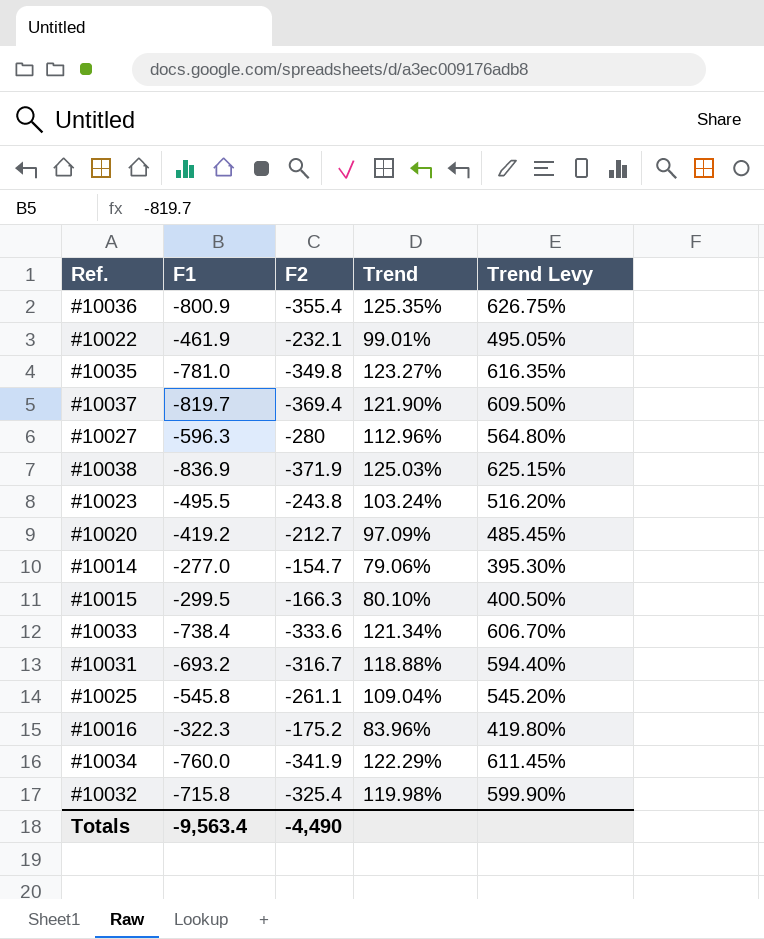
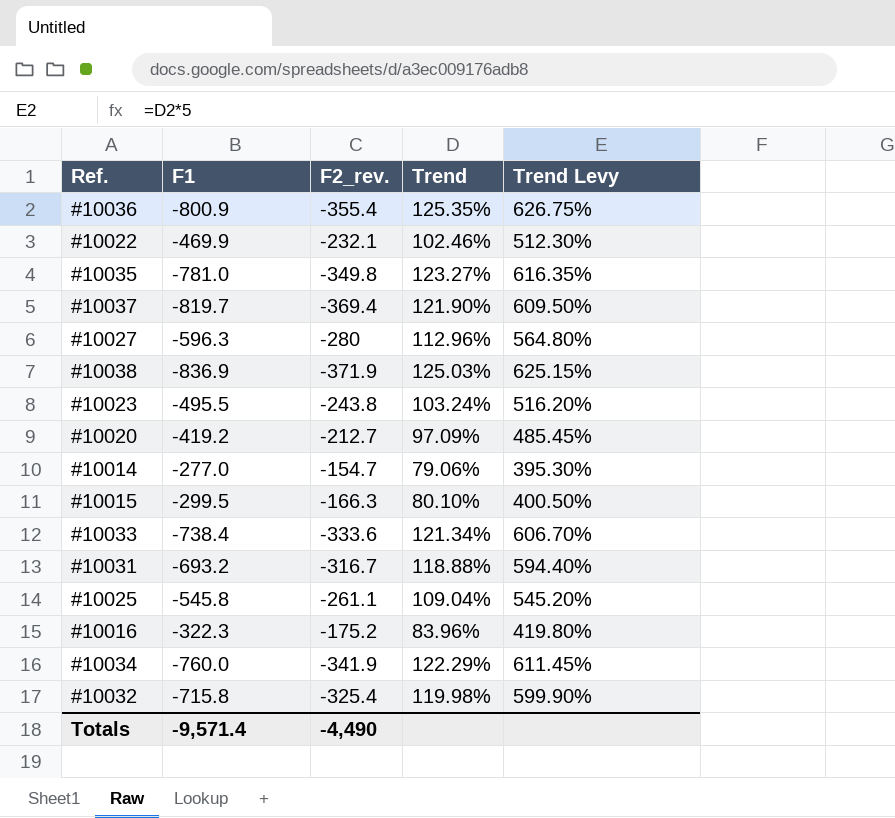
column name: F2 -> F2_rev.
#10022 | F1: -461.9 -> -469.9
#10022 | Trend: 99.01% -> 102.46%
#10022 | Trend Levy: 495.05% -> 512.30%
Totals | F1: -9,563.4 -> -9,571.4

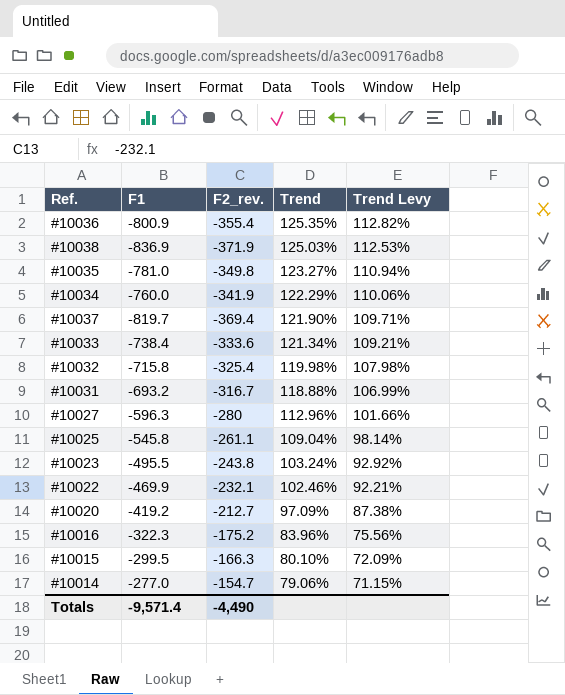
row order: none -> Trend descending
column Trend Levy | formula: [Trend] * 5 -> [Trend] * 0.9

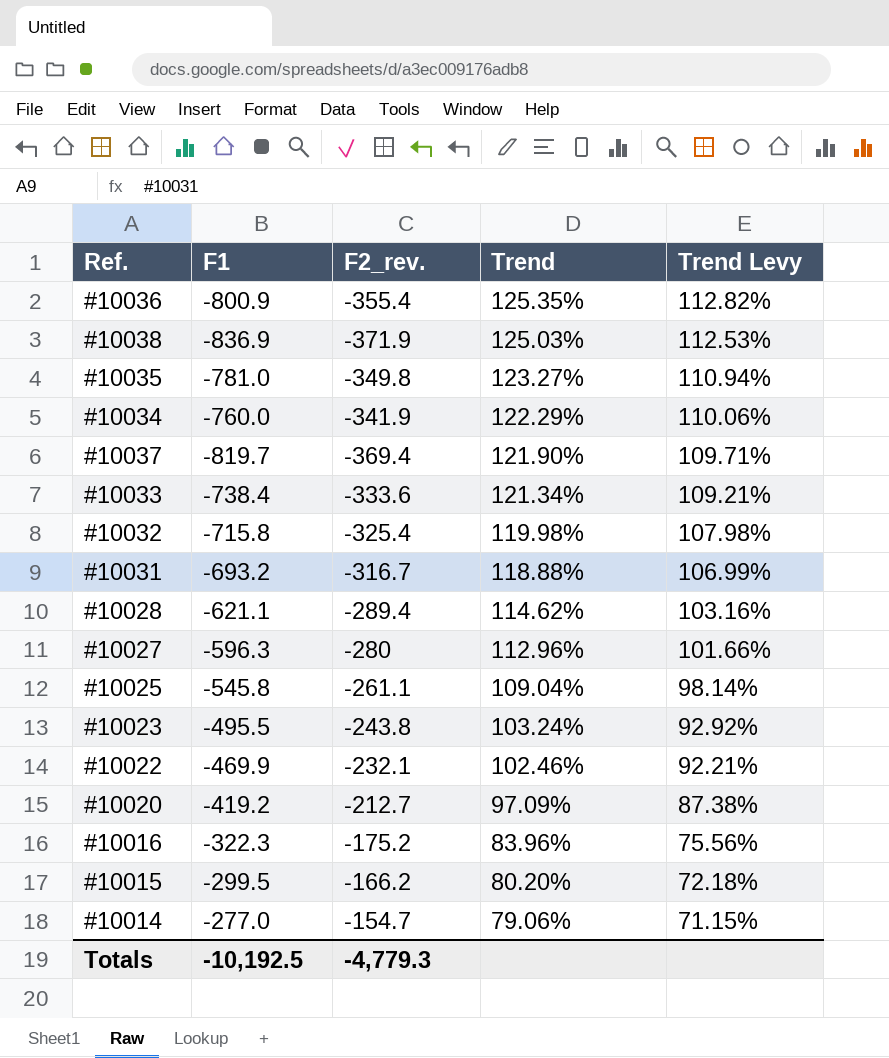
row #10028: none -> -621.1 | -289.4 | 114.62% | 103.16%
#10015 | F2_rev.: -166.3 -> -166.2
#10015 | Trend: 80.10% -> 80.20%
#10015 | Trend Levy: 72.09% -> 72.18%
Totals | F1: -9,571.4 -> -10,192.5
Totals | F2_rev.: -4,490 -> -4,779.3

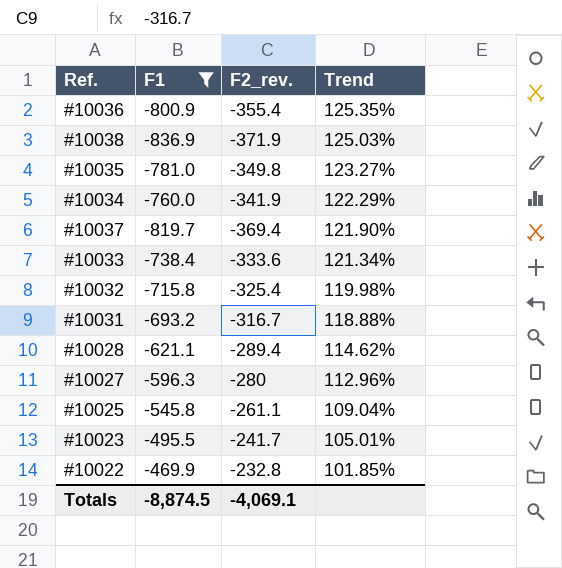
filter: none -> F1 <= -469.9
column Trend Levy | formula: [Trend] * 0.9 -> none
#10023 | F2_rev.: -243.8 -> -241.7
#10023 | Trend: 103.24% -> 105.01%
#10022 | F2_rev.: -232.1 -> -232.8
#10022 | Trend: 102.46% -> 101.85%
Totals | F1: -10,192.5 -> -8,874.5
Totals | F2_rev.: -4,779.3 -> -4,069.1

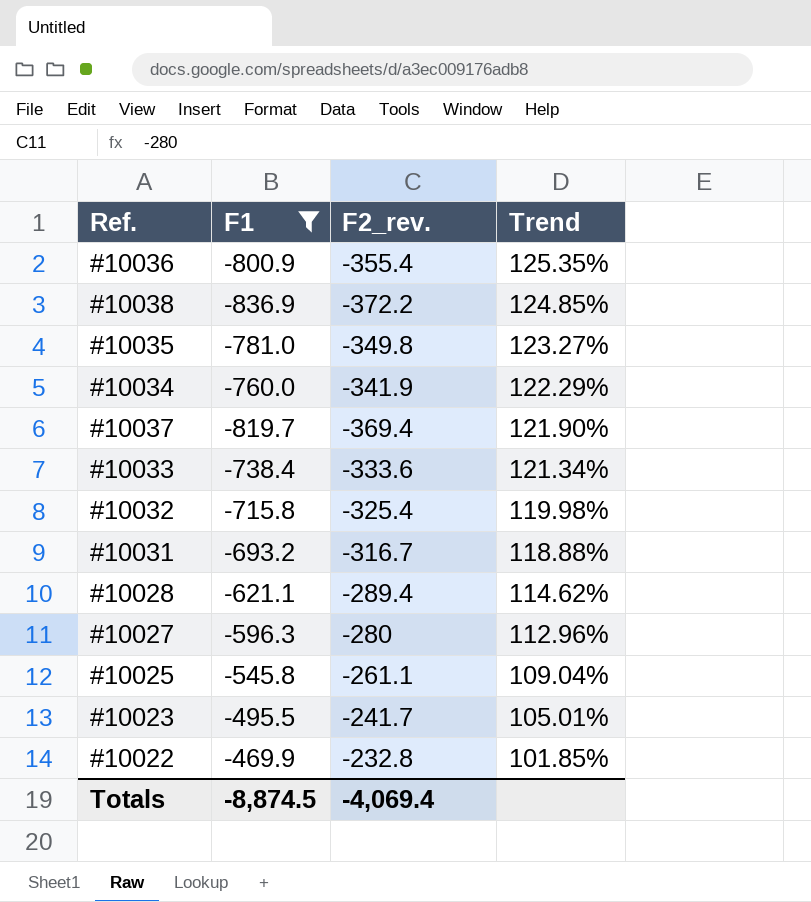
#10038 | F2_rev.: -371.9 -> -372.2
#10038 | Trend: 125.03% -> 124.85%
Totals | F2_rev.: -4,069.1 -> -4,069.4

